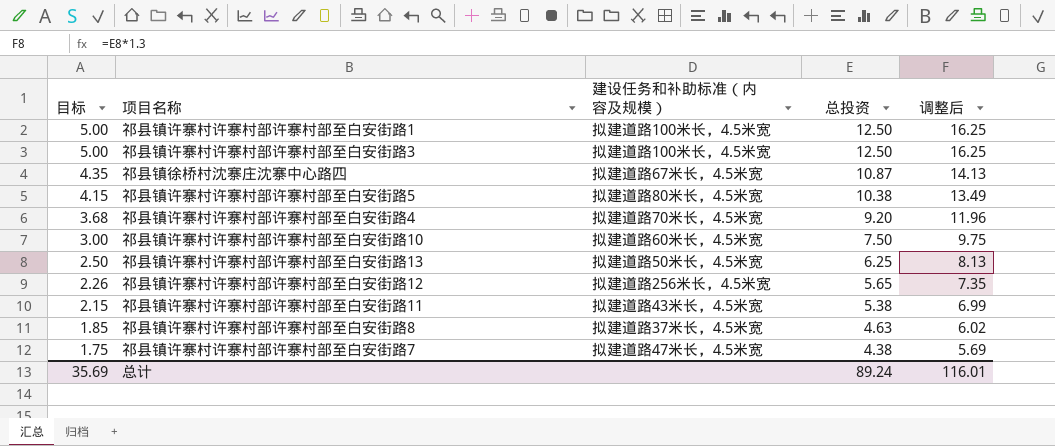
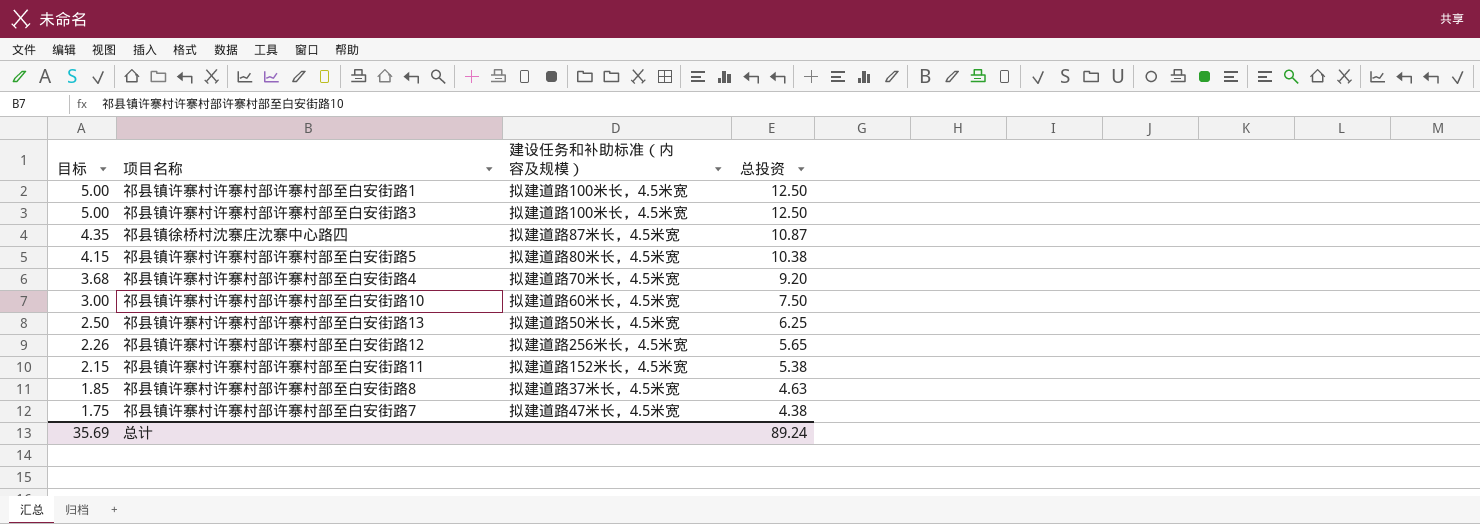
column 调整后 | formula: [总投资] * 1.3 -> none
祁县镇徐桥村沈寨庄沈寨中心路四 | 建设任务和补助标准（内容及规模）: 拟建道路67米长，4.5米宽 -> 拟建道路87米长，4.5米宽
祁县镇许寨村许寨村部许寨村部至白安街路11 | 建设任务和补助标准（内容及规模）: 拟建道路43米长，4.5米宽 -> 拟建道路152米长，4.5米宽

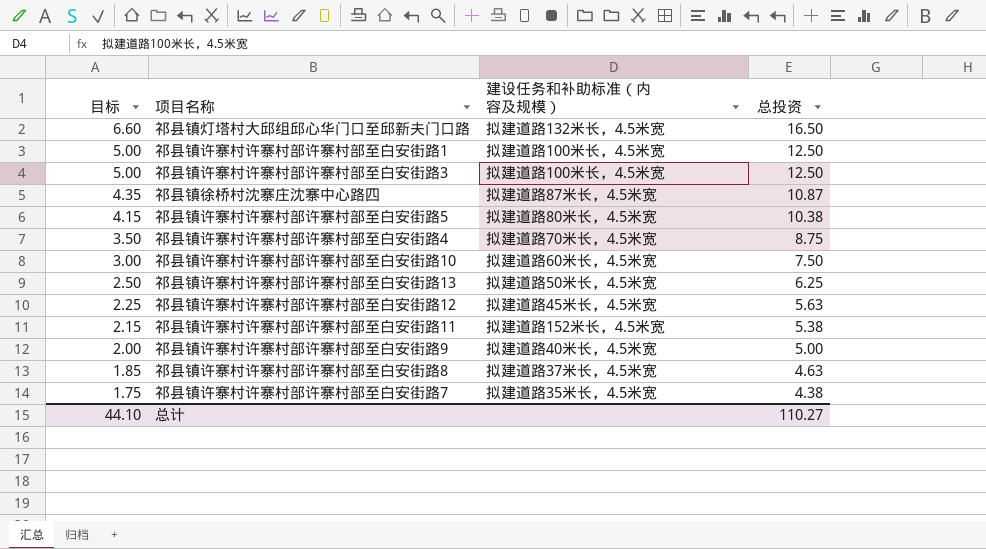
row 祁县镇灯塔村大邱组邱心华门口至邱新夫门口路: none -> 6.60 | 拟建道路132米长，4.5米宽 | 16.50
祁县镇许寨村许寨村部许寨村部至白安街路4 | 目标: 3.68 -> 3.50
祁县镇许寨村许寨村部许寨村部至白安街路4 | 总投资: 9.20 -> 8.75
祁县镇许寨村许寨村部许寨村部至白安街路12 | 目标: 2.26 -> 2.25
祁县镇许寨村许寨村部许寨村部至白安街路12 | 建设任务和补助标准（内容及规模）: 拟建道路256米长，4.5米宽 -> 拟建道路45米长，4.5米宽
祁县镇许寨村许寨村部许寨村部至白安街路12 | 总投资: 5.65 -> 5.63
row 祁县镇许寨村许寨村部许寨村部至白安街路9: none -> 2.00 | 拟建道路40米长，4.5米宽 | 5.00
祁县镇许寨村许寨村部许寨村部至白安街路7 | 建设任务和补助标准（内容及规模）: 拟建道路47米长，4.5米宽 -> 拟建道路35米长，4.5米宽
总计 | 目标: 35.69 -> 44.10
总计 | 总投资: 89.24 -> 110.27

